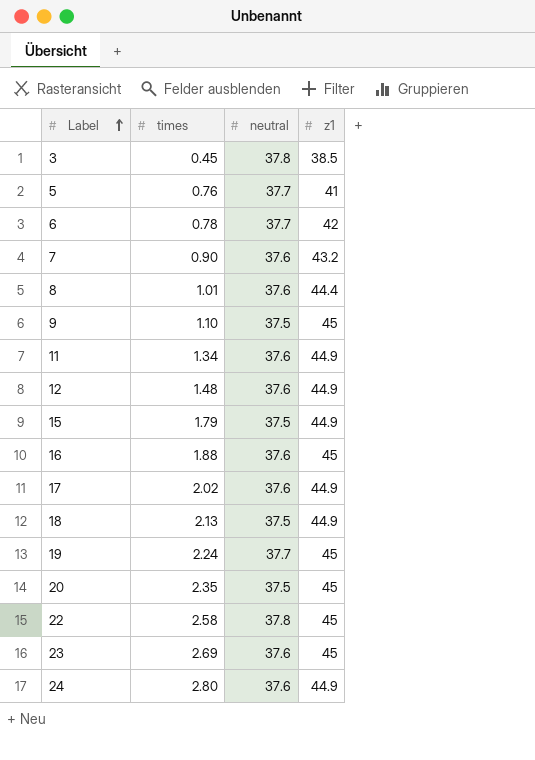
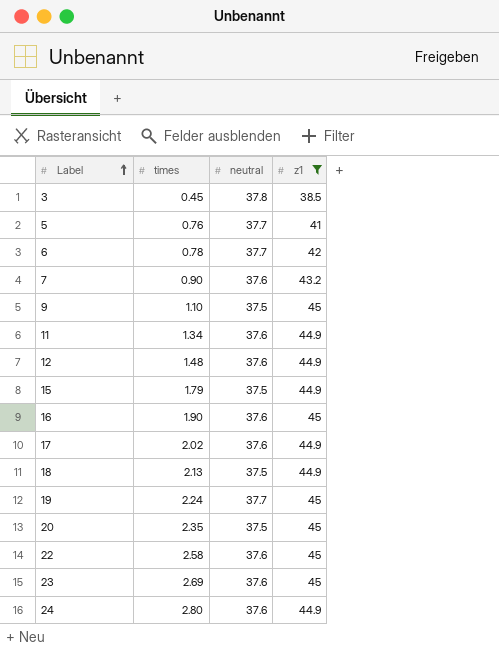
filter: none -> z1 != 44.4
16 | times: 1.88 -> 1.90
22 | neutral: 37.8 -> 37.6

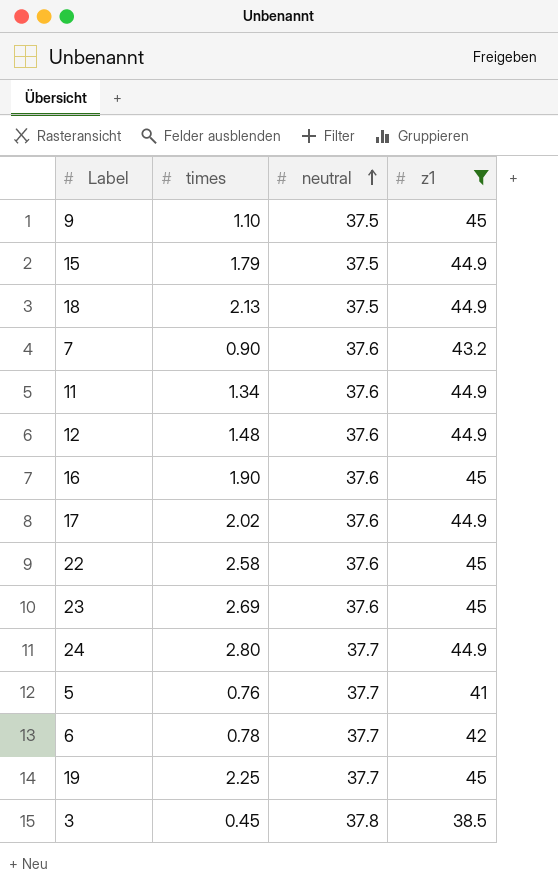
row order: Label ascending -> neutral ascending
row 20: 2.35 | 37.5 | 45 -> none
24 | neutral: 37.6 -> 37.7
19 | times: 2.24 -> 2.25

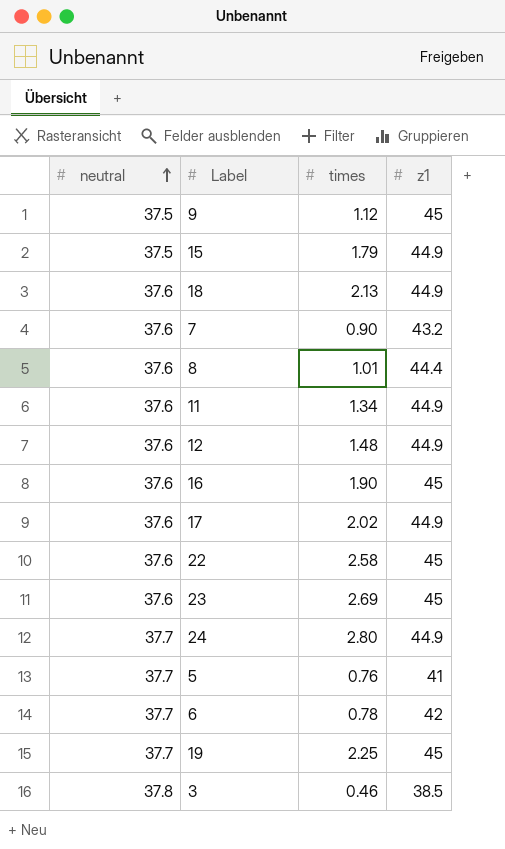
filter: z1 != 44.4 -> none
column neutral | position: 3 -> 1
9 | times: 1.10 -> 1.12
18 | neutral: 37.5 -> 37.6
3 | times: 0.45 -> 0.46

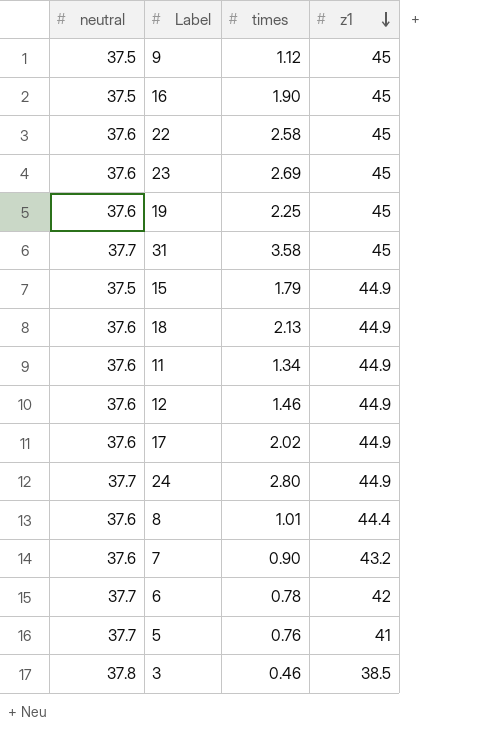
row order: neutral ascending -> z1 descending
16 | neutral: 37.6 -> 37.5
19 | neutral: 37.7 -> 37.6
row 31: none -> 37.7 | 3.58 | 45
12 | times: 1.48 -> 1.46

